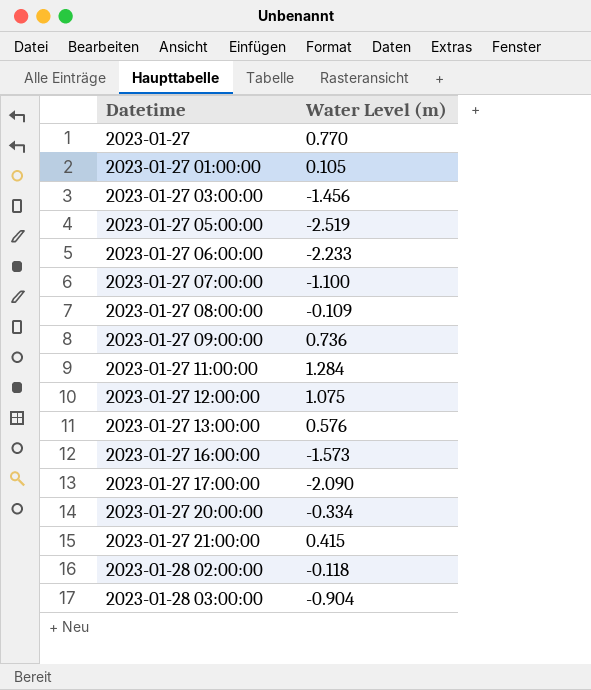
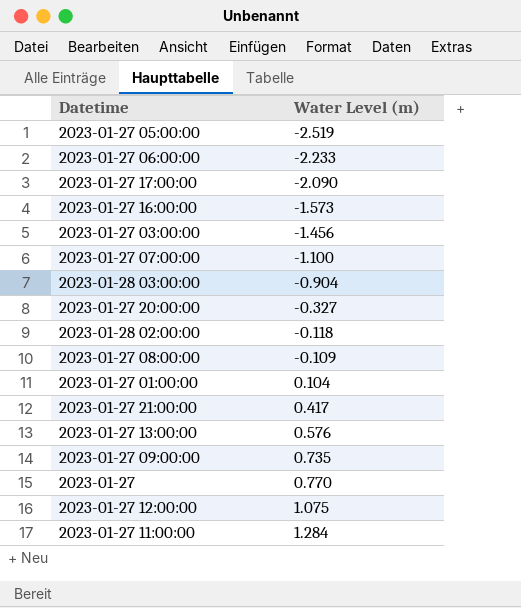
row order: Datetime ascending -> Water Level (m) ascending
2023-01-27 20:00:00 | Water Level (m): -0.334 -> -0.327
2023-01-27 01:00:00 | Water Level (m): 0.105 -> 0.104
2023-01-27 21:00:00 | Water Level (m): 0.415 -> 0.417
2023-01-27 09:00:00 | Water Level (m): 0.736 -> 0.735

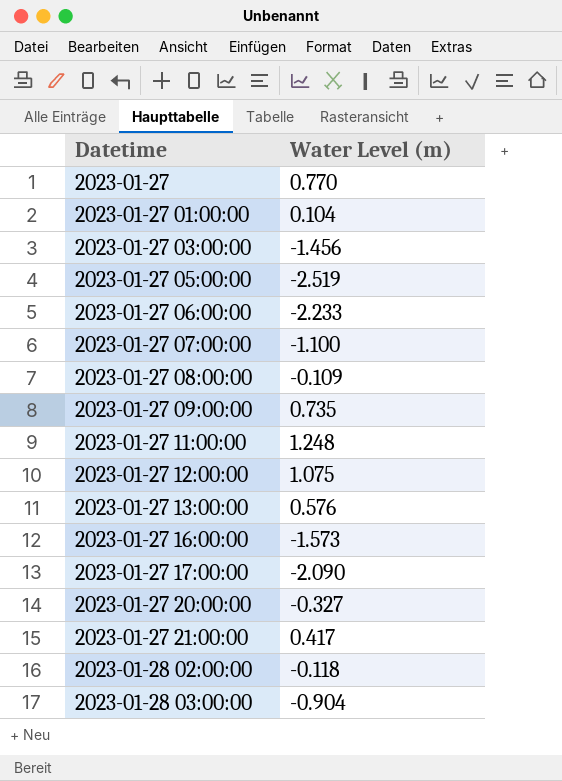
row order: Water Level (m) ascending -> Datetime ascending
2023-01-27 11:00:00 | Water Level (m): 1.284 -> 1.248

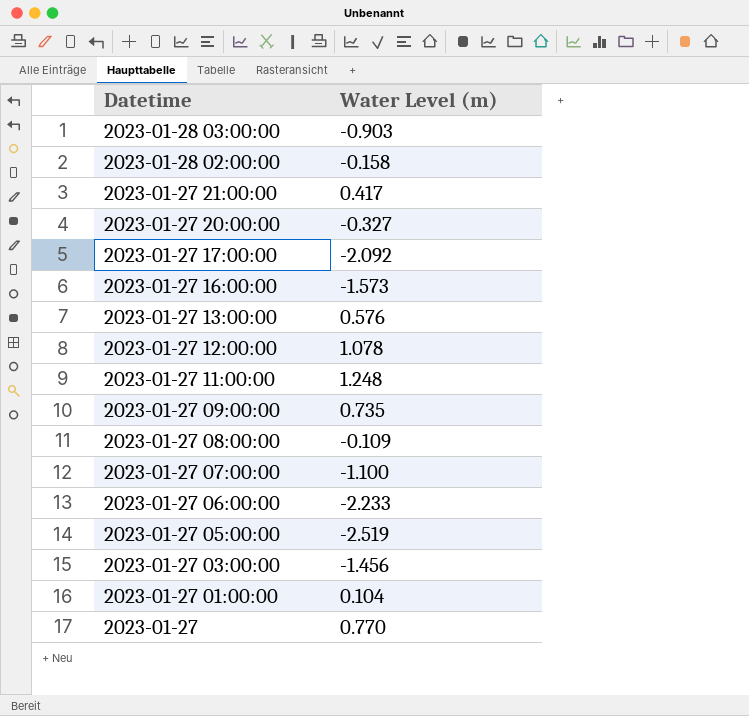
row order: Datetime ascending -> Datetime descending
2023-01-28 03:00:00 | Water Level (m): -0.904 -> -0.903
2023-01-28 02:00:00 | Water Level (m): -0.118 -> -0.158
2023-01-27 17:00:00 | Water Level (m): -2.090 -> -2.092
2023-01-27 12:00:00 | Water Level (m): 1.075 -> 1.078

